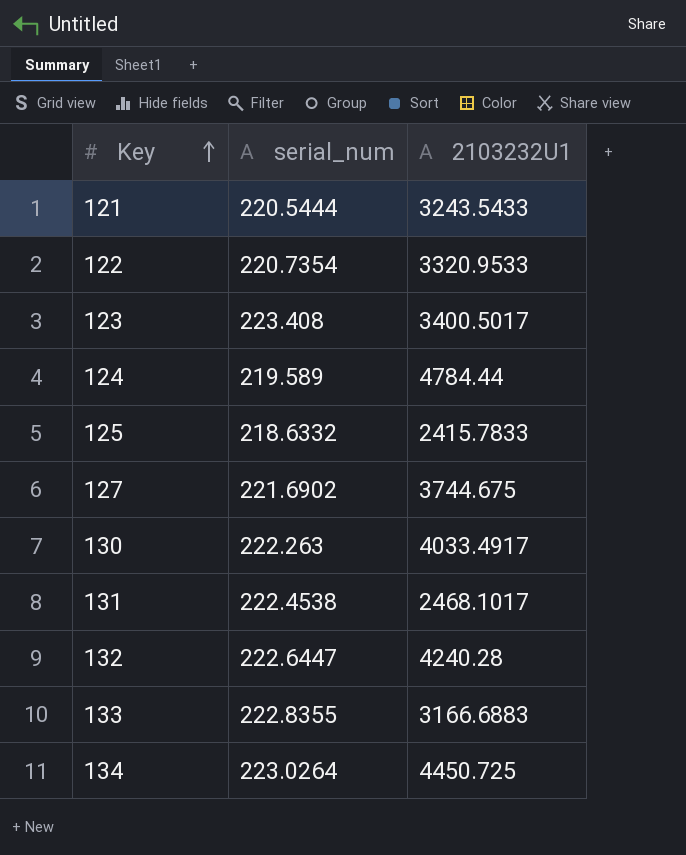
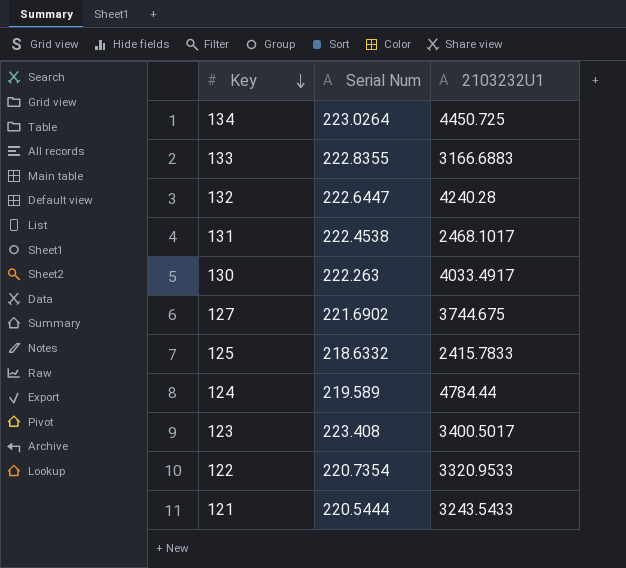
row order: Key ascending -> Key descending
column name: serial_num -> Serial Num

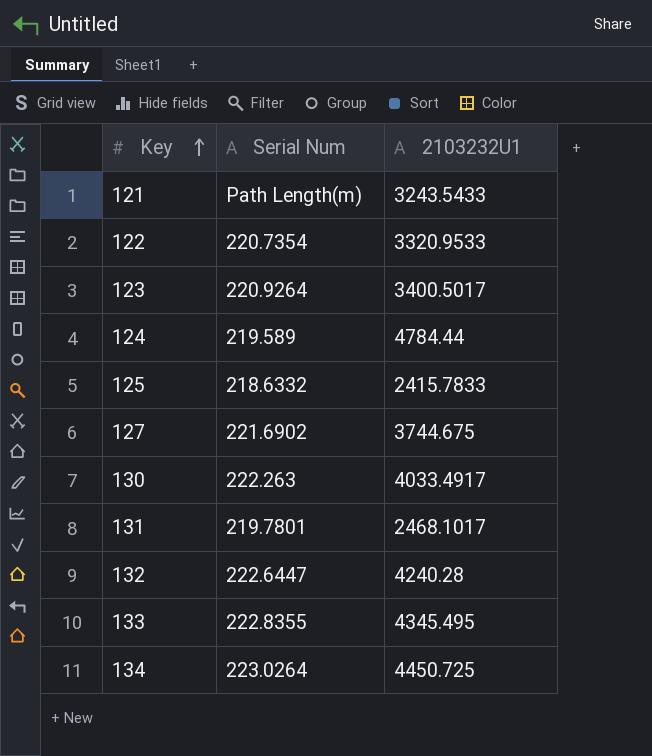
row order: Key descending -> Key ascending
121 | Serial Num: 220.5444 -> Path Length(m)
123 | Serial Num: 223.408 -> 220.9264
131 | Serial Num: 222.4538 -> 219.7801
133 | 2103232U1: 3166.6883 -> 4345.495

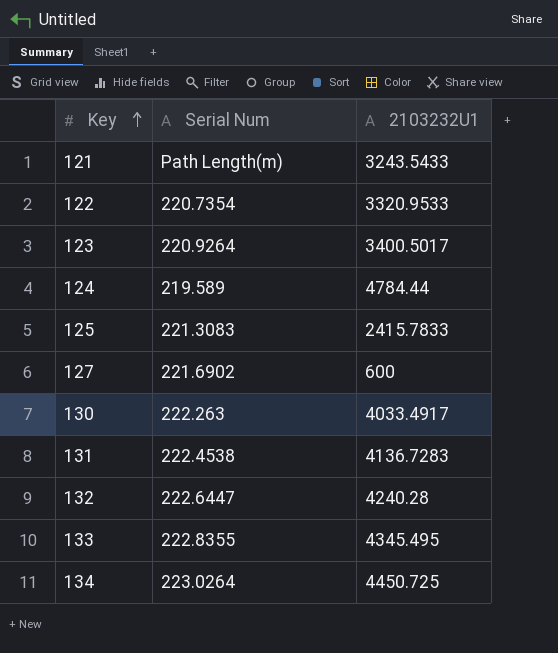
125 | Serial Num: 218.6332 -> 221.3083
127 | 2103232U1: 3744.675 -> 600
131 | Serial Num: 219.7801 -> 222.4538
131 | 2103232U1: 2468.1017 -> 4136.7283

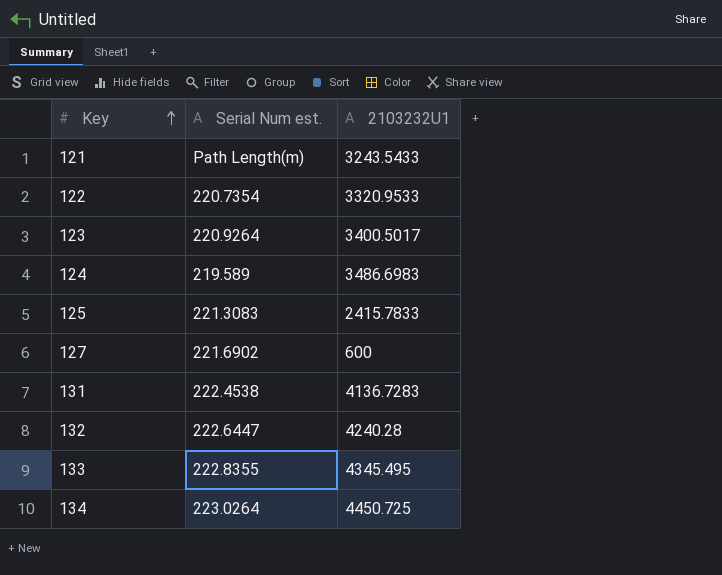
column name: Serial Num -> Serial Num est.
row 130: 222.263 | 4033.4917 -> none
124 | 2103232U1: 4784.44 -> 3486.6983

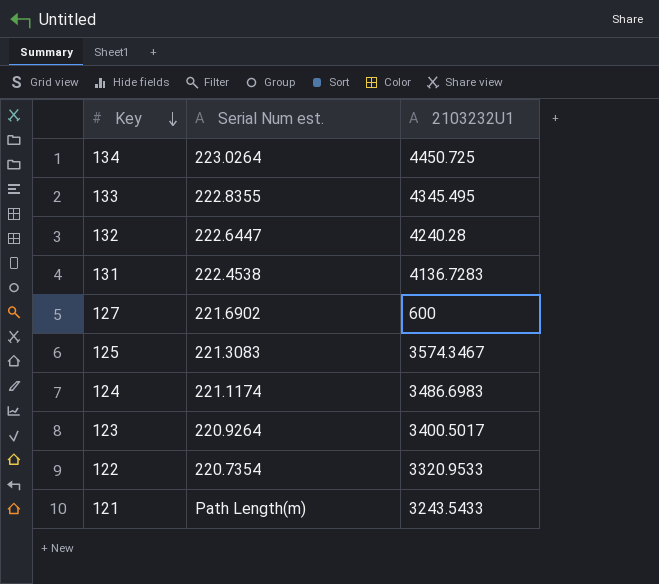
row order: Key ascending -> Key descending
125 | 2103232U1: 2415.7833 -> 3574.3467
124 | Serial Num est.: 219.589 -> 221.1174

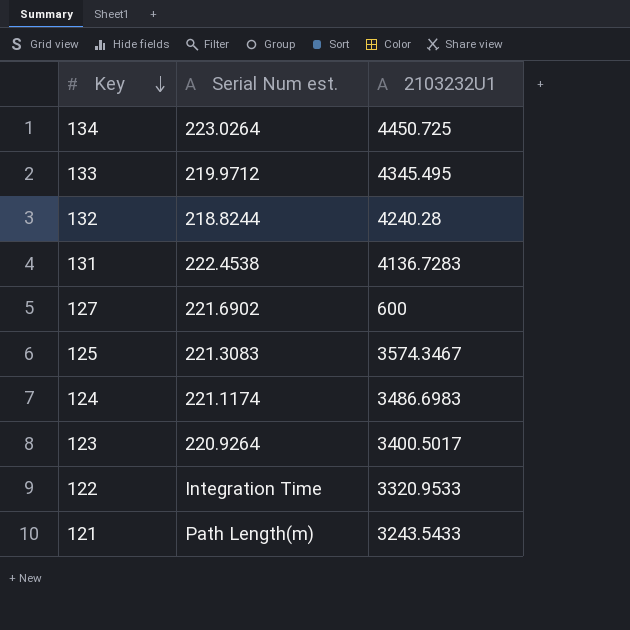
133 | Serial Num est.: 222.8355 -> 219.9712
132 | Serial Num est.: 222.6447 -> 218.8244
122 | Serial Num est.: 220.7354 -> Integration Time

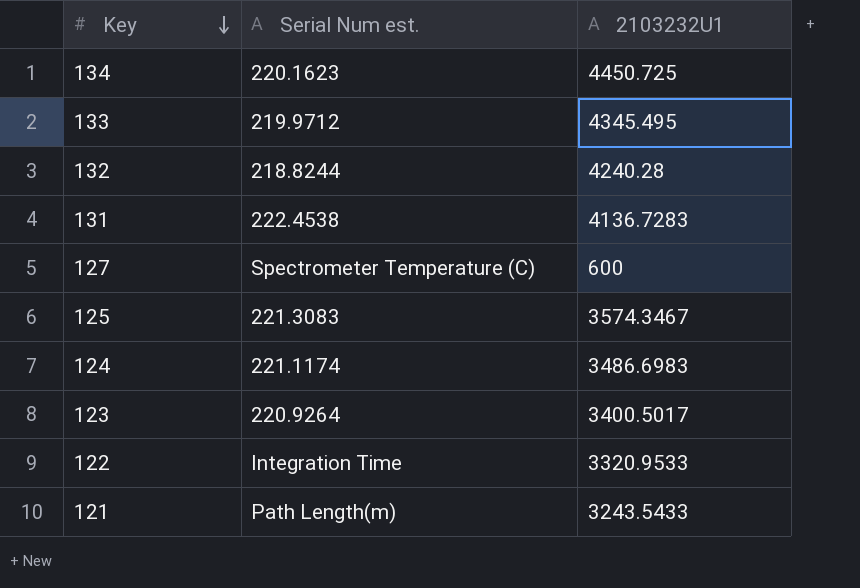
134 | Serial Num est.: 223.0264 -> 220.1623
127 | Serial Num est.: 221.6902 -> Spectrometer Temperature (C)

